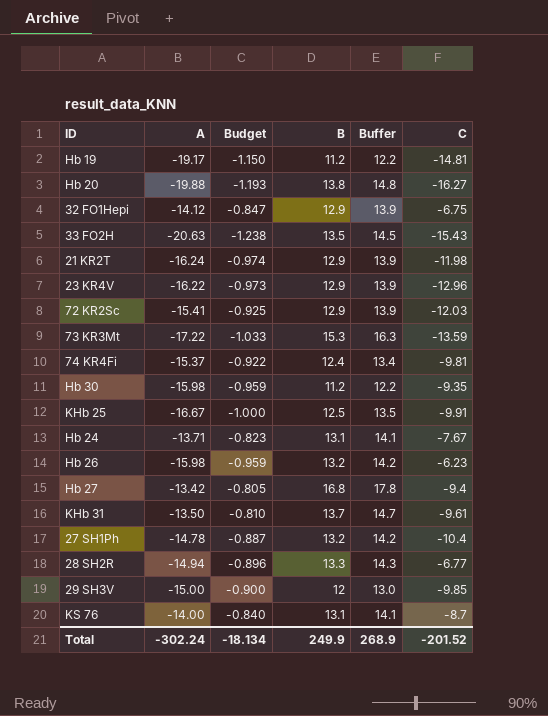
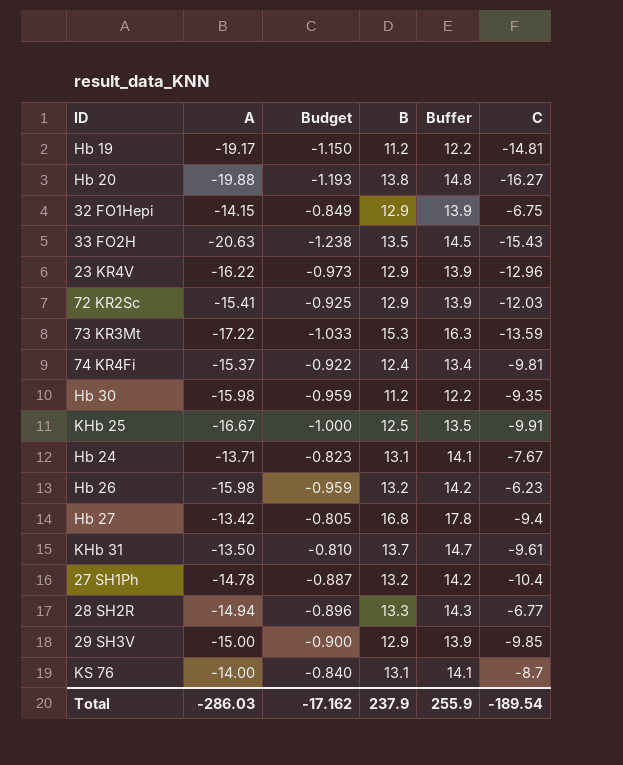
row 21 KR2T: -16.24 | -0.974 | 12.9 | 13.9 | -11.98 -> none
32 FO1Hepi | A: -14.12 -> -14.15
32 FO1Hepi | Budget: -0.847 -> -0.849
29 SH3V | B: 12 -> 12.9
29 SH3V | Buffer: 13.0 -> 13.9
Total | A: -302.24 -> -286.03
Total | Budget: -18.134 -> -17.162
Total | B: 249.9 -> 237.9
Total | Buffer: 268.9 -> 255.9
Total | C: -201.52 -> -189.54

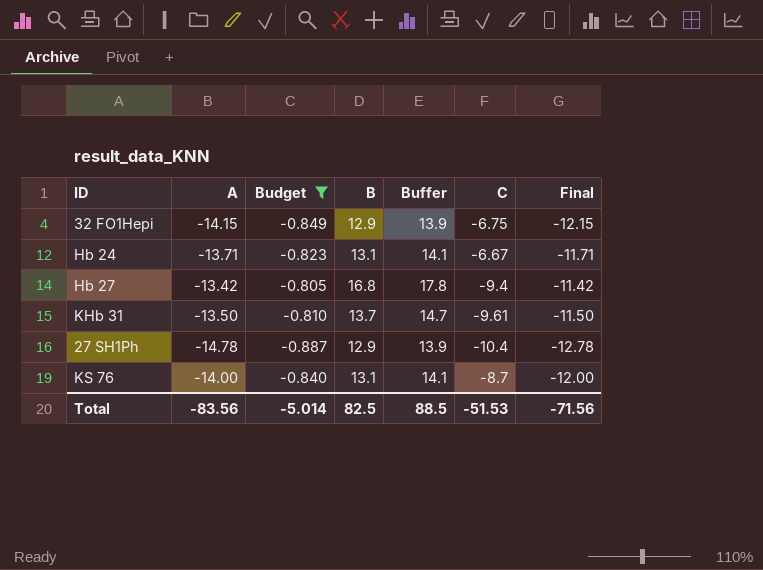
filter: none -> Budget >= -0.887
column Final | formula: none -> [A] + 2
Hb 24 | C: -7.67 -> -6.67
27 SH1Ph | B: 13.2 -> 12.9
27 SH1Ph | Buffer: 14.2 -> 13.9
Total | A: -286.03 -> -83.56
Total | Budget: -17.162 -> -5.014
Total | B: 237.9 -> 82.5
Total | Buffer: 255.9 -> 88.5
Total | C: -189.54 -> -51.53

